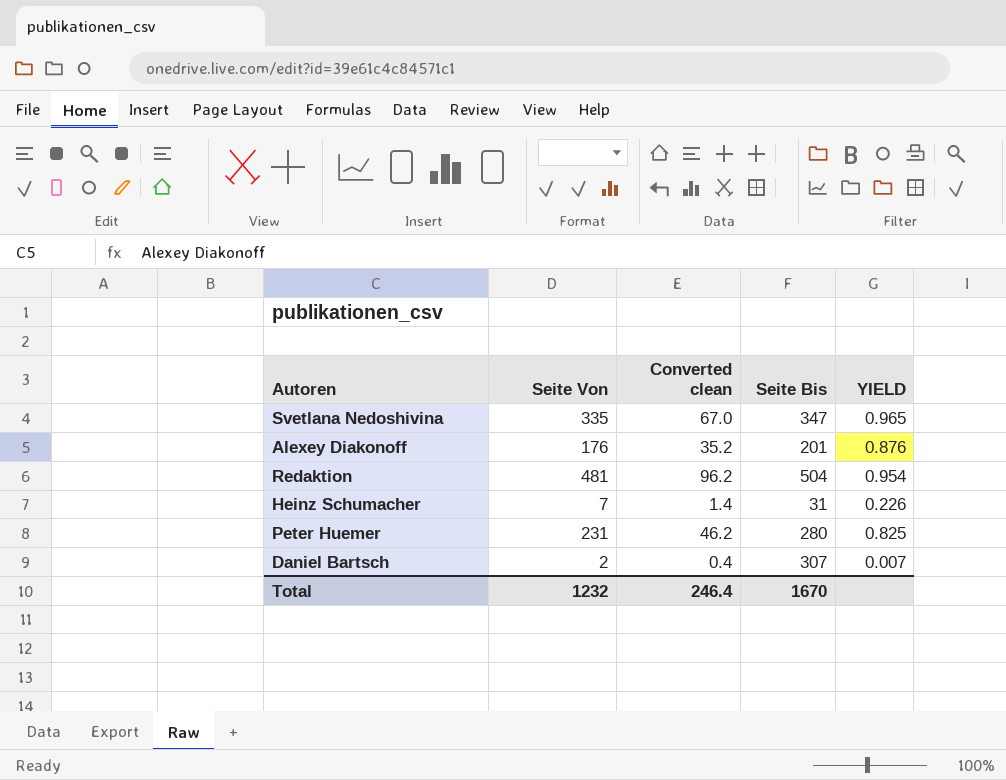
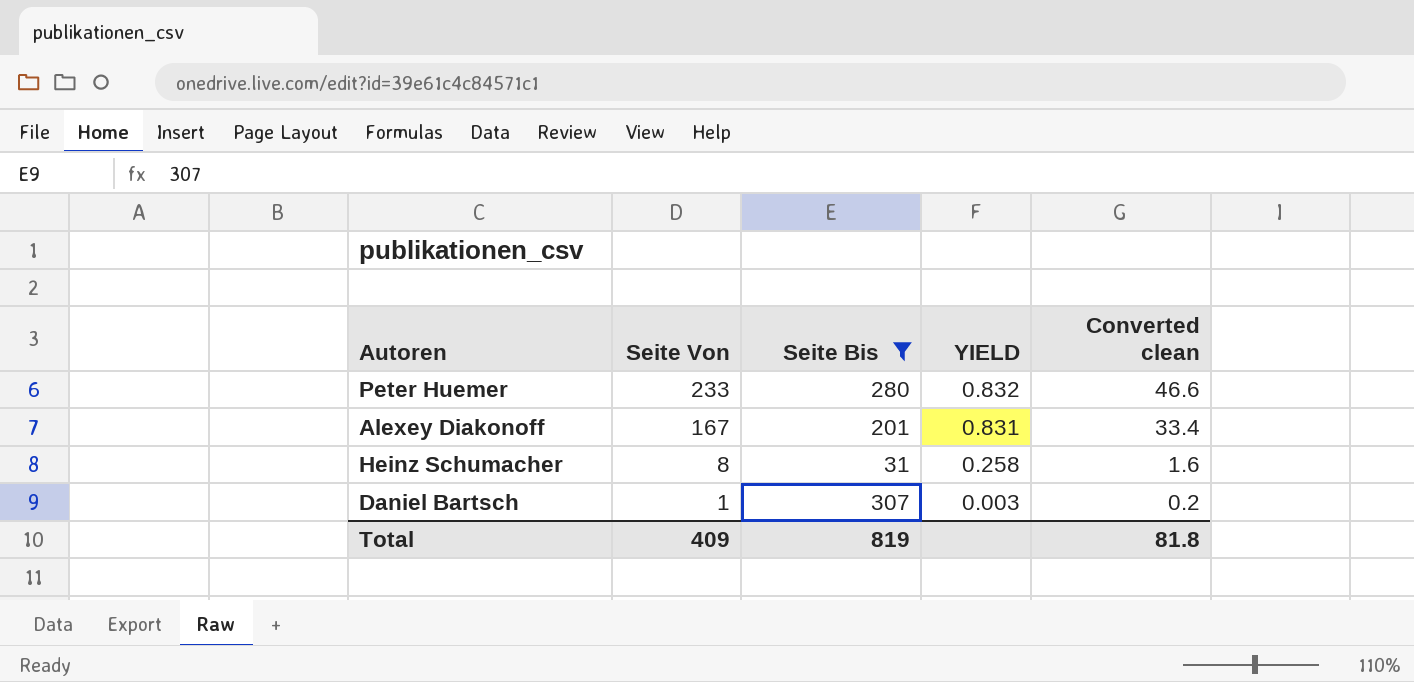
filter: none -> Seite Bis <= 307
row order: none -> Seite Von descending
column Converted clean | position: 3 -> 5
Peter Huemer | Seite Von: 231 -> 233
Peter Huemer | YIELD: 0.825 -> 0.832
Peter Huemer | Converted clean: 46.2 -> 46.6
Alexey Diakonoff | Seite Von: 176 -> 167
Alexey Diakonoff | YIELD: 0.876 -> 0.831
Alexey Diakonoff | Converted clean: 35.2 -> 33.4
Heinz Schumacher | Seite Von: 7 -> 8
Heinz Schumacher | YIELD: 0.226 -> 0.258
Heinz Schumacher | Converted clean: 1.4 -> 1.6
Daniel Bartsch | Seite Von: 2 -> 1
Daniel Bartsch | YIELD: 0.007 -> 0.003
Daniel Bartsch | Converted clean: 0.4 -> 0.2
Total | Seite Von: 1232 -> 409
Total | Seite Bis: 1670 -> 819
Total | Converted clean: 246.4 -> 81.8

